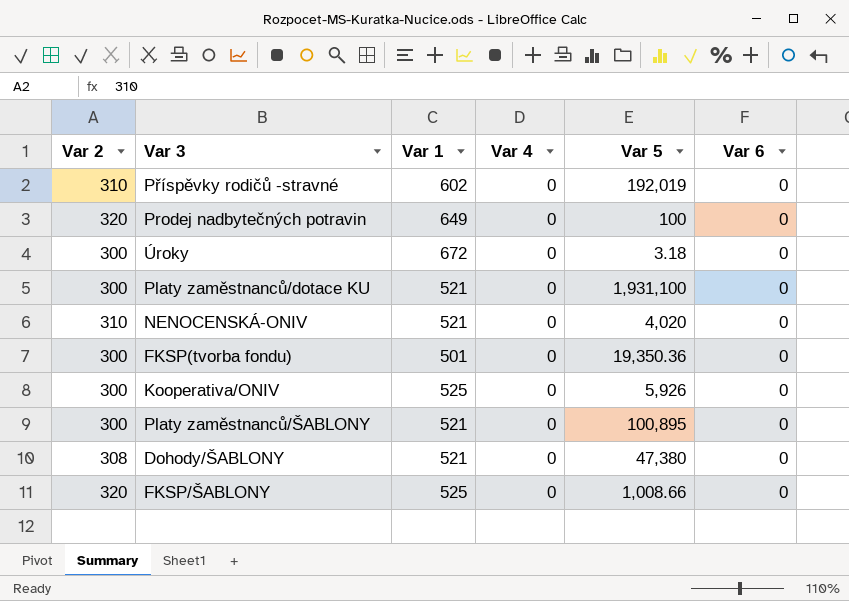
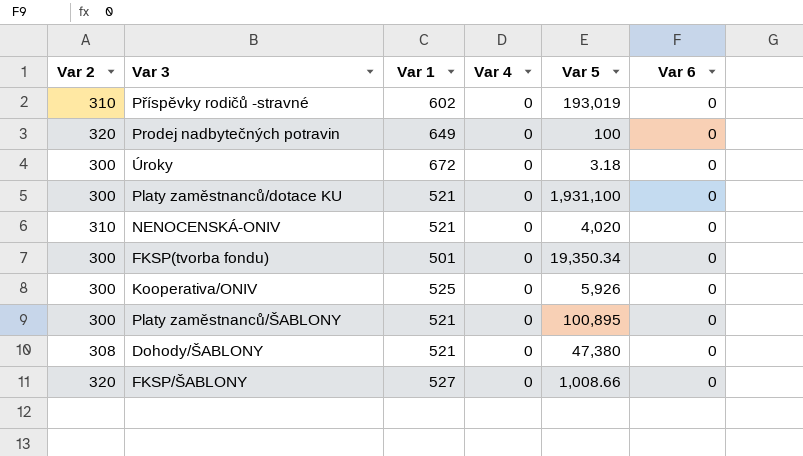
Příspěvky rodičů -stravné | Var 5: 192,019 -> 193,019
FKSP(tvorba fondu) | Var 5: 19,350.36 -> 19,350.34
FKSP/ŠABLONY | Var 1: 525 -> 527

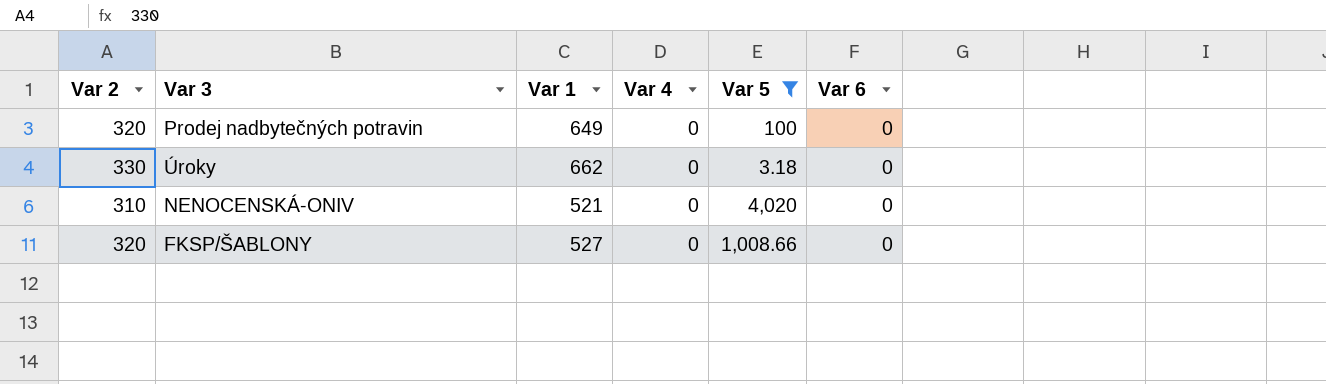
filter: none -> Var 5 <= 4,020
Úroky | Var 2: 300 -> 330
Úroky | Var 1: 672 -> 662

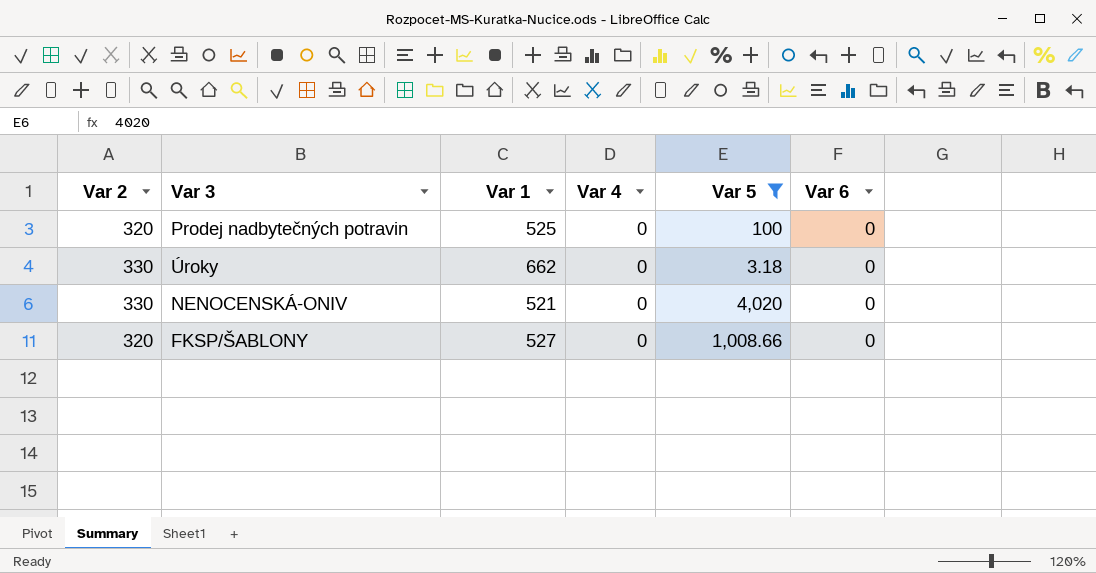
Prodej nadbytečných potravin | Var 1: 649 -> 525
NENOCENSKÁ-ONIV | Var 2: 310 -> 330

